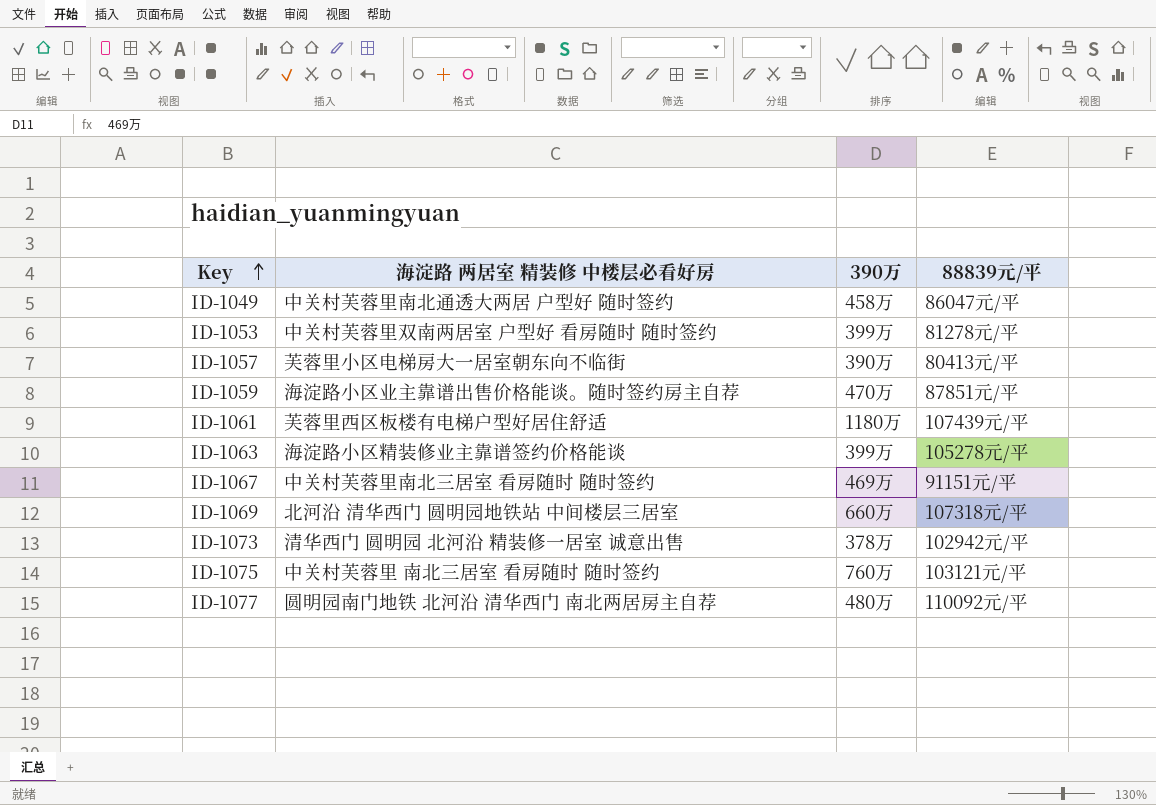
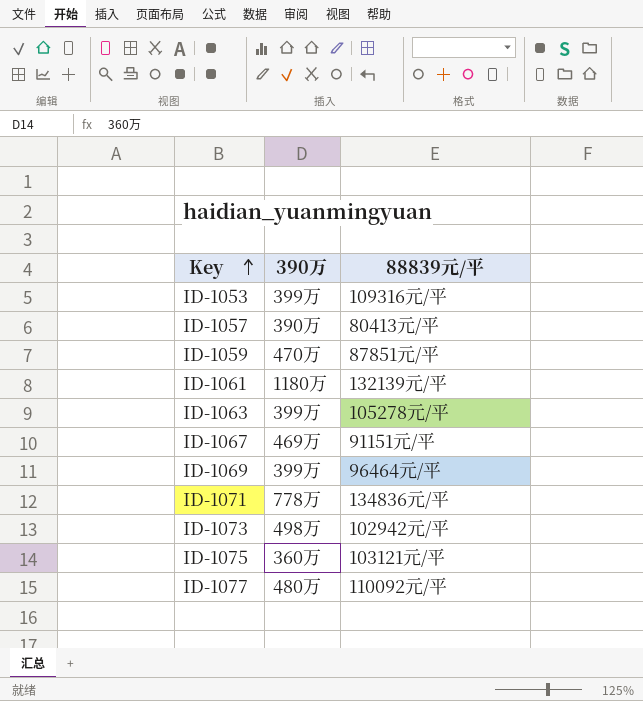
column 海淀路 两居室 精装修 中楼层必看好房 | position: 2 -> none
row ID-1049: 中关村芙蓉里南北通透大两居 户型好 随时签约 | 458万 | 86047元/平 -> none
ID-1053 | 88839元/平: 81278元/平 -> 109316元/平
ID-1061 | 88839元/平: 107439元/平 -> 132139元/平
ID-1069 | 390万: 660万 -> 399万
ID-1069 | 88839元/平: 107318元/平 -> 96464元/平
row ID-1071: none -> 778万 | 134836元/平
ID-1073 | 390万: 378万 -> 498万
ID-1075 | 390万: 760万 -> 360万

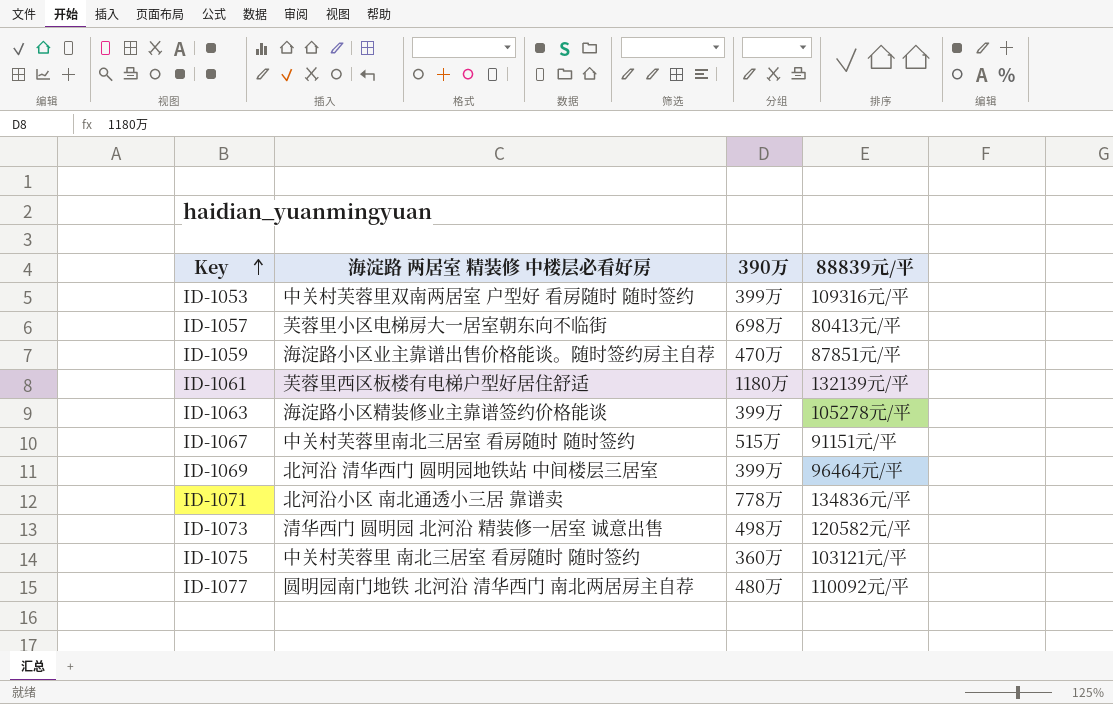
column 海淀路 两居室 精装修 中楼层必看好房 | position: none -> 2
ID-1057 | 390万: 390万 -> 698万
ID-1067 | 390万: 469万 -> 515万
ID-1073 | 88839元/平: 102942元/平 -> 120582元/平

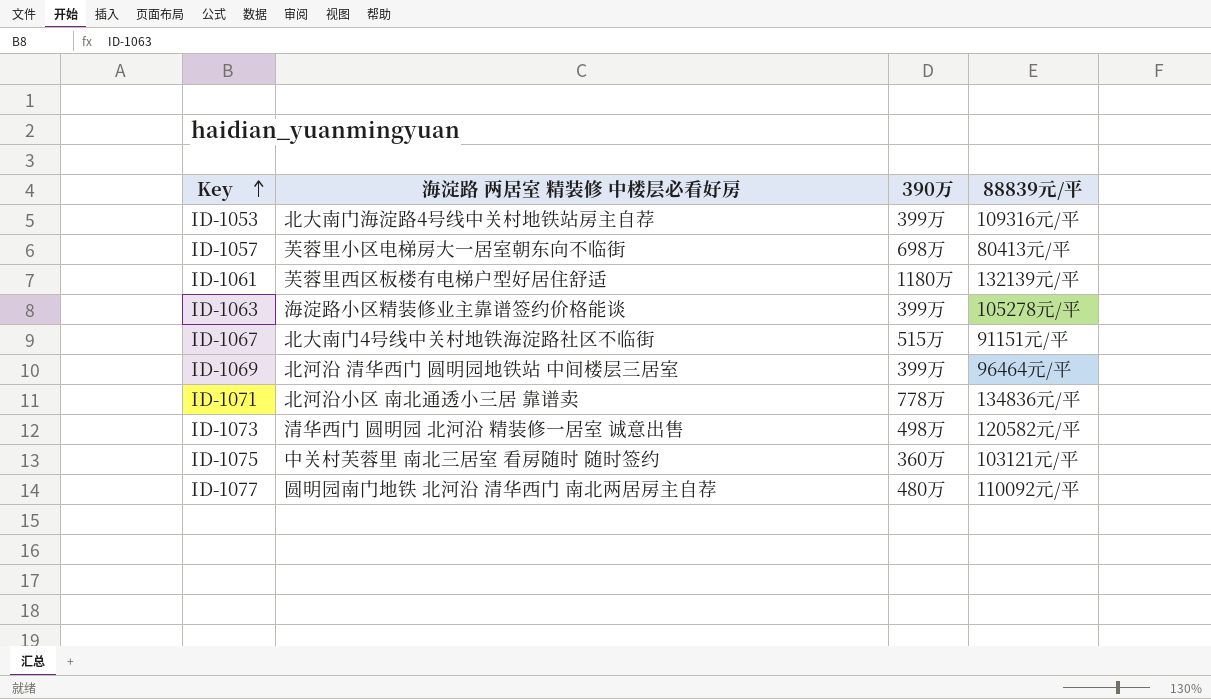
row ID-1059: 海淀路小区业主靠谱出售价格能谈。随时签约房主自荐 | 470万 | 87851元/平 -> none
ID-1053 | 海淀路 两居室 精装修 中楼层必看好房: 中关村芙蓉里双南两居室 户型好 看房随时 随时签约 -> 北大南门海淀路4号线中关村地铁站房主自荐
ID-1067 | 海淀路 两居室 精装修 中楼层必看好房: 中关村芙蓉里南北三居室 看房随时 随时签约 -> 北大南门4号线中关村地铁海淀路社区不临街

